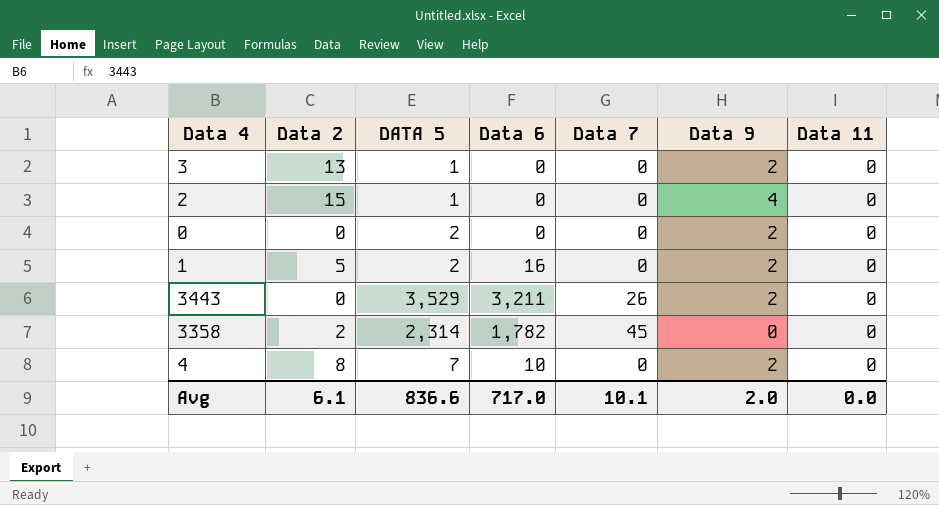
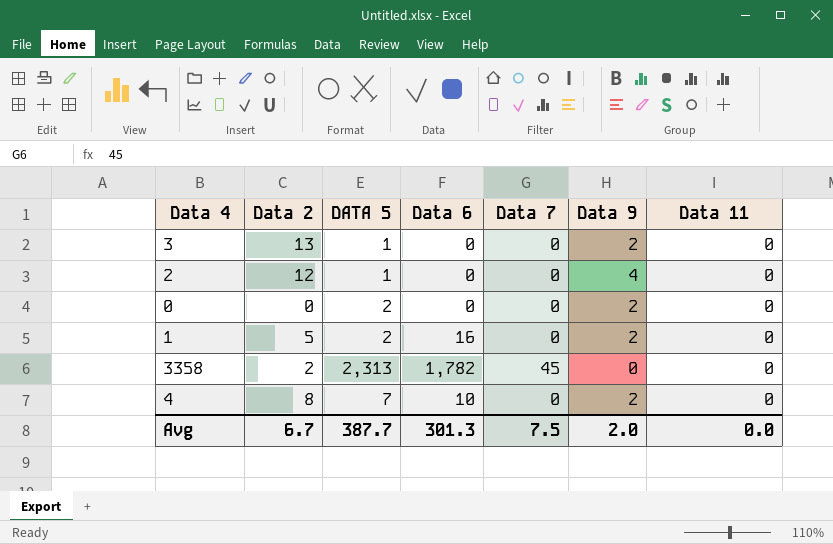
row 3443: 0 | 3,529 | 3,211 | 26 | 2 | 0 -> none
2 | Data 2: 15 -> 12
3358 | DATA 5: 2,314 -> 2,313
Avg | Data 2: 6.1 -> 6.7
Avg | DATA 5: 836.6 -> 387.7
Avg | Data 6: 717.0 -> 301.3
Avg | Data 7: 10.1 -> 7.5

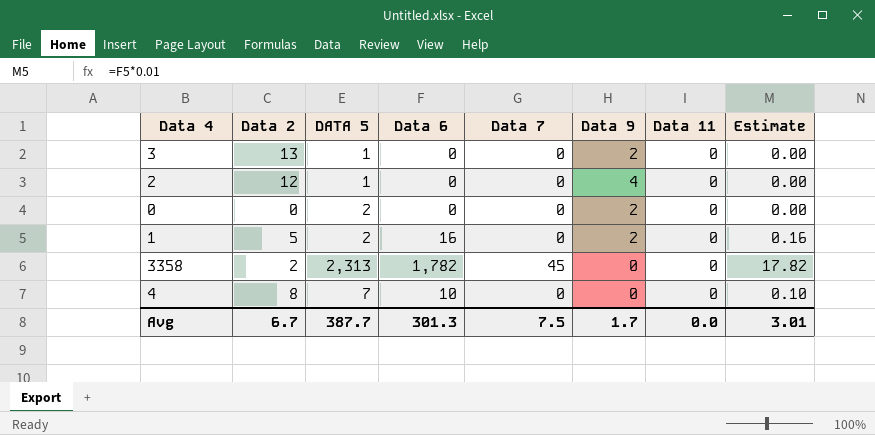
column Estimate | formula: none -> [Data 6] * 0.01
4 | Data 9: 2 -> 0
Avg | Data 9: 2.0 -> 1.7

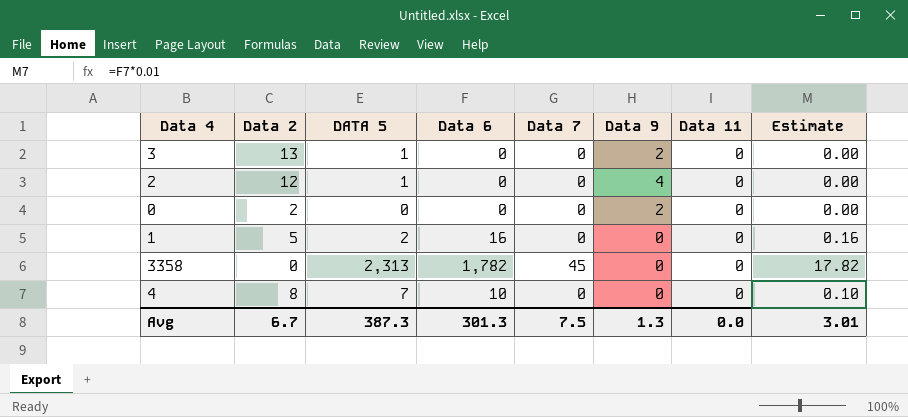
0 | Data 2: 0 -> 2
0 | DATA 5: 2 -> 0
1 | Data 9: 2 -> 0
3358 | Data 2: 2 -> 0
Avg | DATA 5: 387.7 -> 387.3
Avg | Data 9: 1.7 -> 1.3

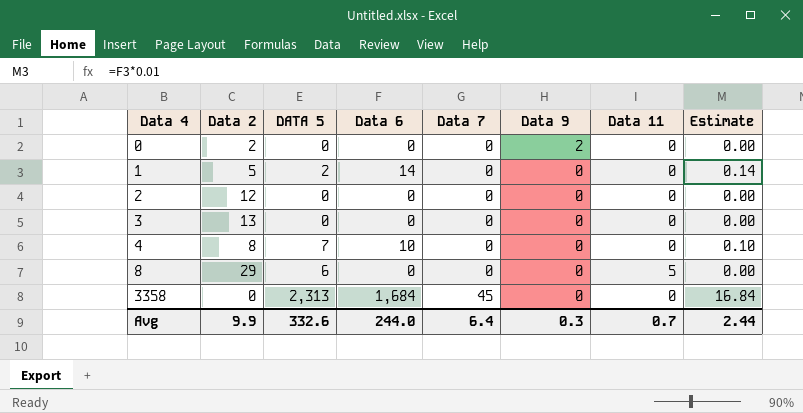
row order: none -> Data 4 ascending
1 | Data 6: 16 -> 14
1 | Estimate: 0.16 -> 0.14
2 | DATA 5: 1 -> 0
2 | Data 9: 4 -> 0
3 | DATA 5: 1 -> 0
3 | Data 9: 2 -> 0
row 8: none -> 29 | 6 | 0 | 0 | 0 | 5 | 0.00
3358 | Data 6: 1,782 -> 1,684
3358 | Estimate: 17.82 -> 16.84
Avg | Data 2: 6.7 -> 9.9
Avg | DATA 5: 387.3 -> 332.6
Avg | Data 6: 301.3 -> 244.0
Avg | Data 7: 7.5 -> 6.4
Avg | Data 9: 1.3 -> 0.3
Avg | Data 11: 0.0 -> 0.7
Avg | Estimate: 3.01 -> 2.44

